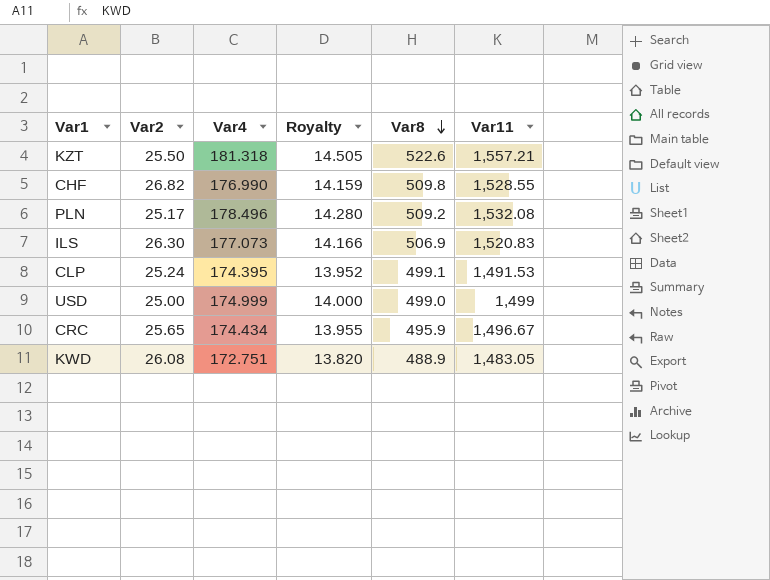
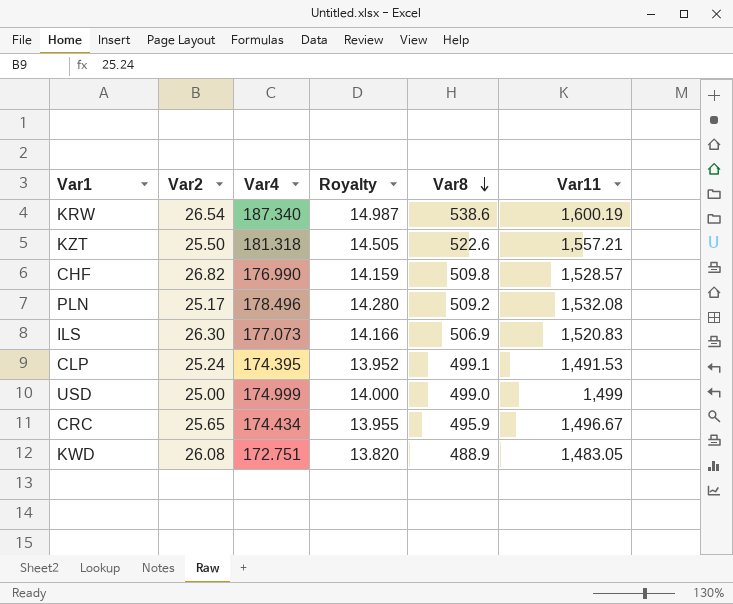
row KRW: none -> 26.54 | 187.340 | 14.987 | 538.6 | 1,600.19
CHF | Var11: 1,528.55 -> 1,528.57

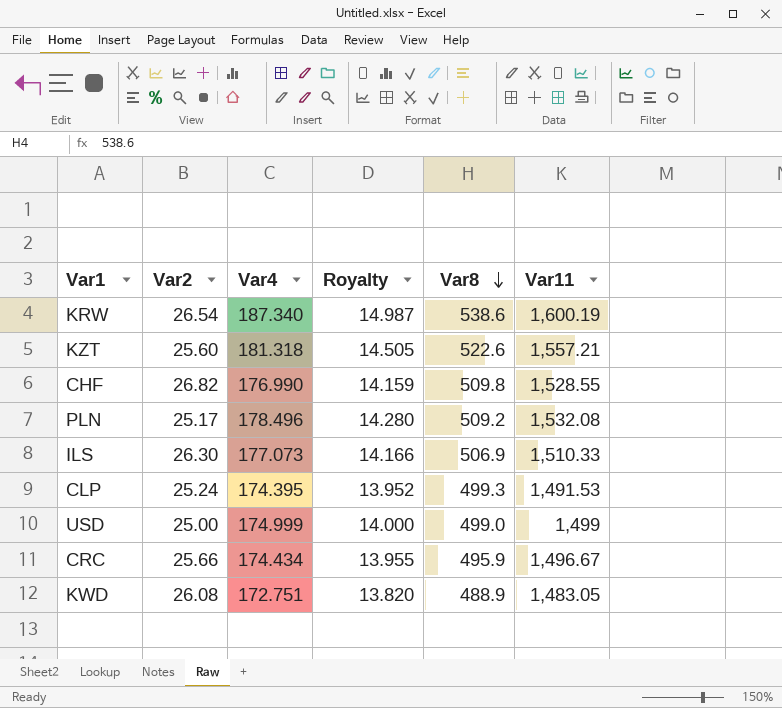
KZT | Var2: 25.50 -> 25.60
CHF | Var11: 1,528.57 -> 1,528.55
ILS | Var11: 1,520.83 -> 1,510.33
CLP | Var8: 499.1 -> 499.3
CRC | Var2: 25.65 -> 25.66

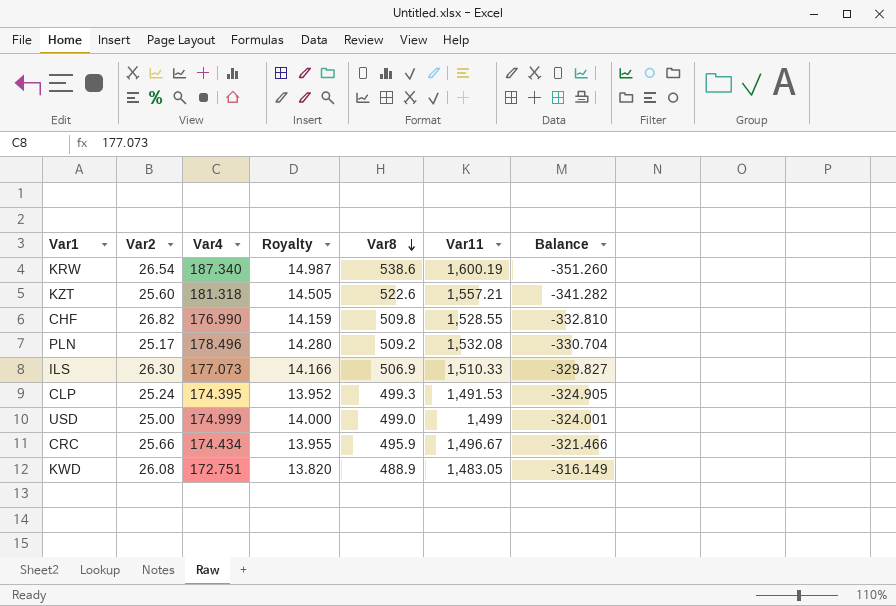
column Balance | formula: none -> [Var4] - [Var8]

